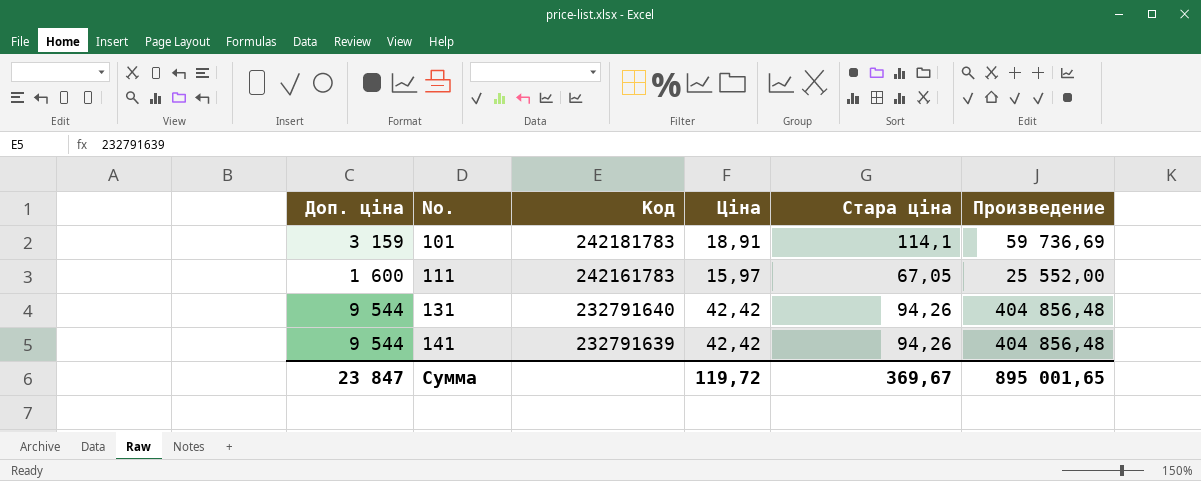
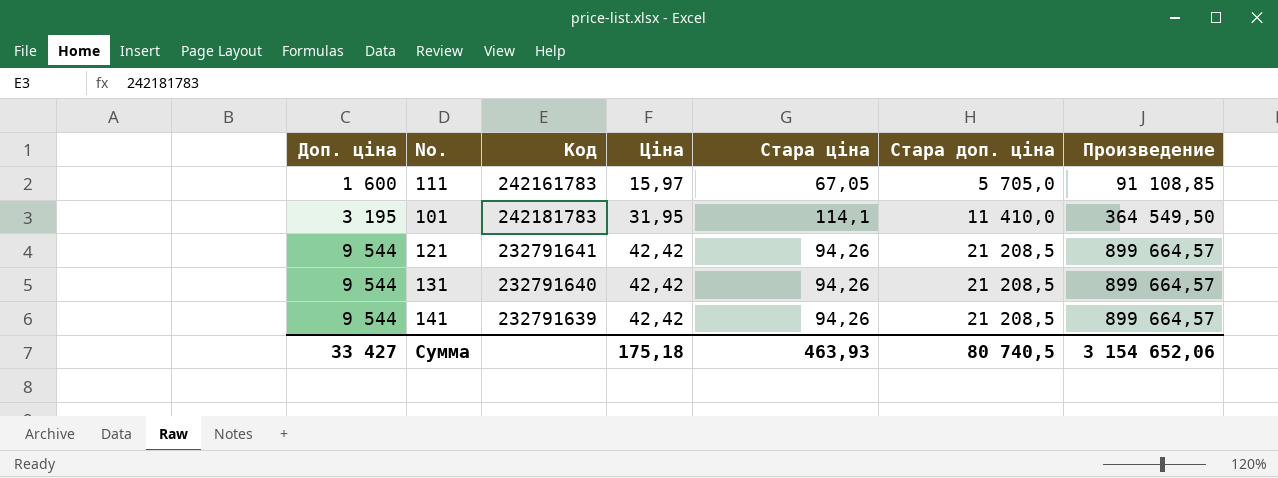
row order: No. ascending -> Доп. ціна ascending
column Стара доп. ціна | position: none -> 6
column Произведение | formula: [Доп. ціна] * [Ціна] -> [Ціна] * [Стара доп. ціна]
101 | Доп. ціна: 3 159 -> 3 195
101 | Ціна: 18,91 -> 31,95
row 121: none -> 9 544 | 232791641 | 42,42 | 94,26 | 21 208,5 | 899 664,57
Сумма | Доп. ціна: 23 847 -> 33 427
Сумма | Ціна: 119,72 -> 175,18
Сумма | Стара ціна: 369,67 -> 463,93
Сумма | Произведение: 895 001,65 -> 3 154 652,06

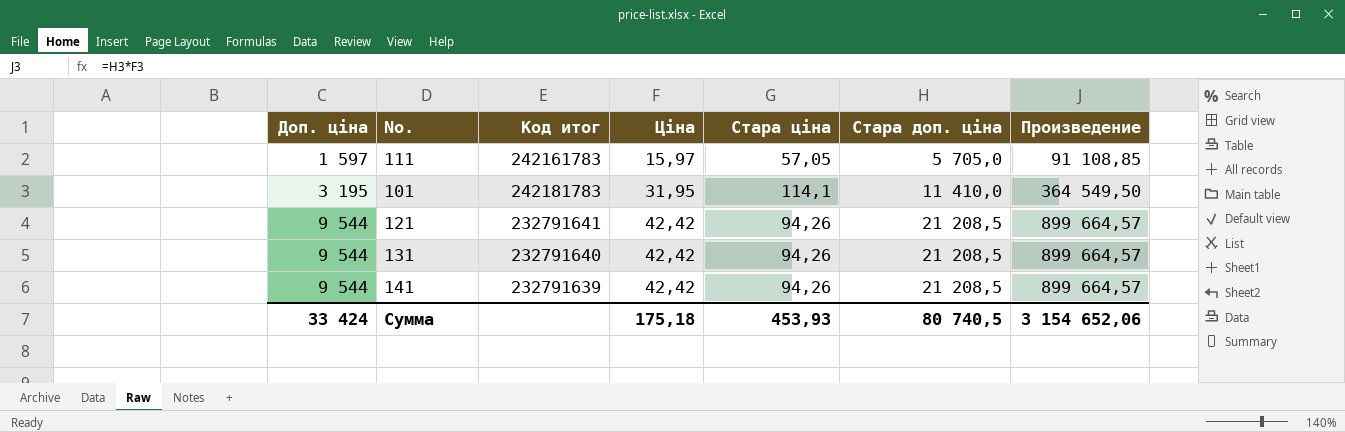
column name: Код -> Код итог
111 | Доп. ціна: 1 600 -> 1 597
111 | Стара ціна: 67,05 -> 57,05
Сумма | Доп. ціна: 33 427 -> 33 424
Сумма | Стара ціна: 463,93 -> 453,93

